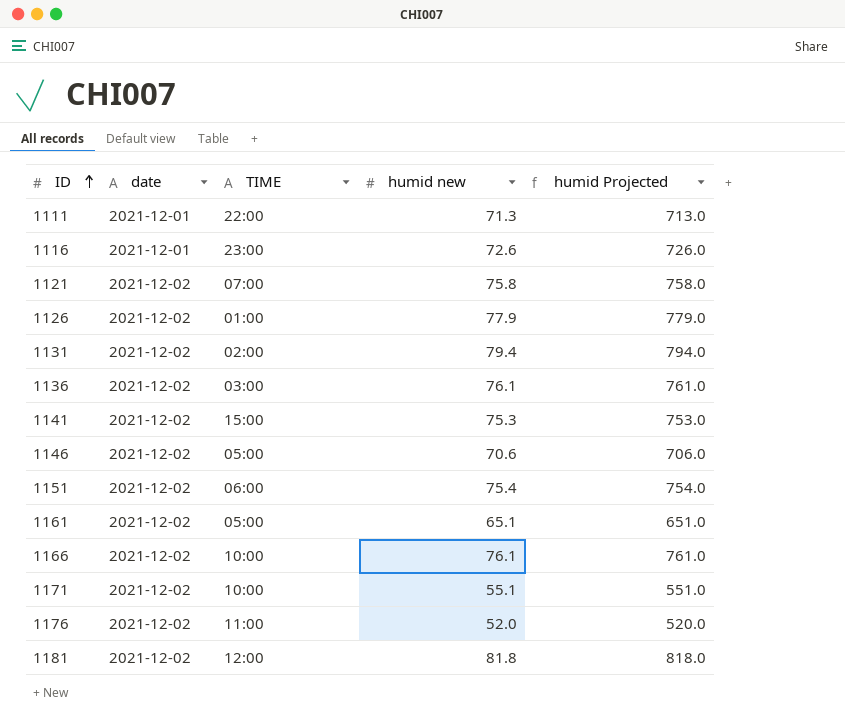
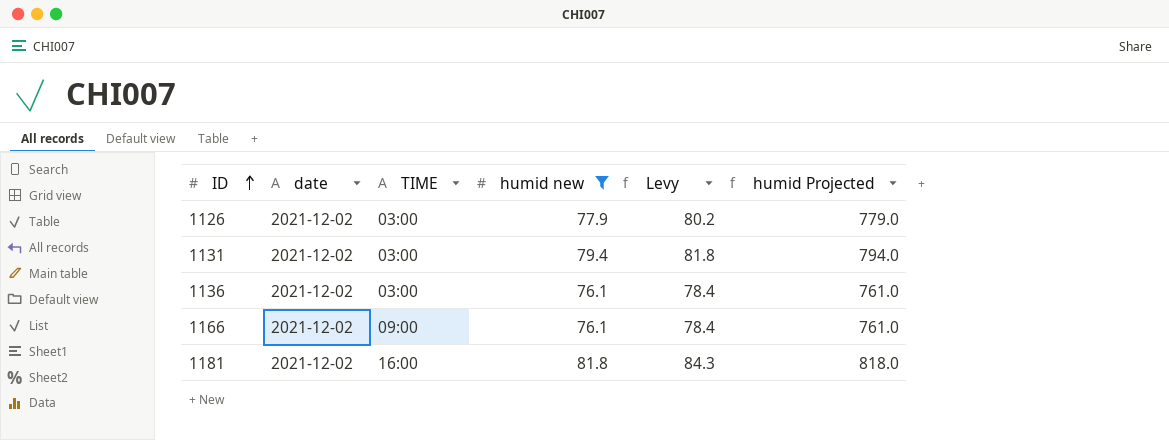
filter: none -> humid new >= 76.1
column Levy | formula: none -> [humid new] * 1.03
1126 | TIME: 01:00 -> 03:00
1131 | TIME: 02:00 -> 03:00
1166 | TIME: 10:00 -> 09:00
1181 | TIME: 12:00 -> 16:00

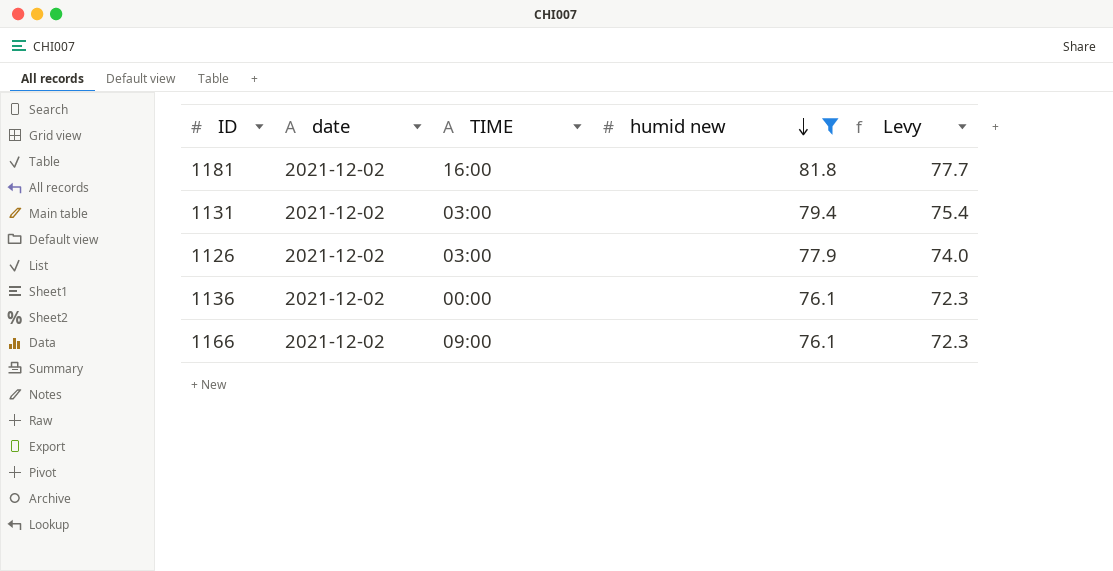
row order: ID ascending -> humid new descending
column humid Projected | formula: [humid new] * 10 -> none
column Levy | formula: [humid new] * 1.03 -> [humid new] * 0.95
1136 | TIME: 03:00 -> 00:00

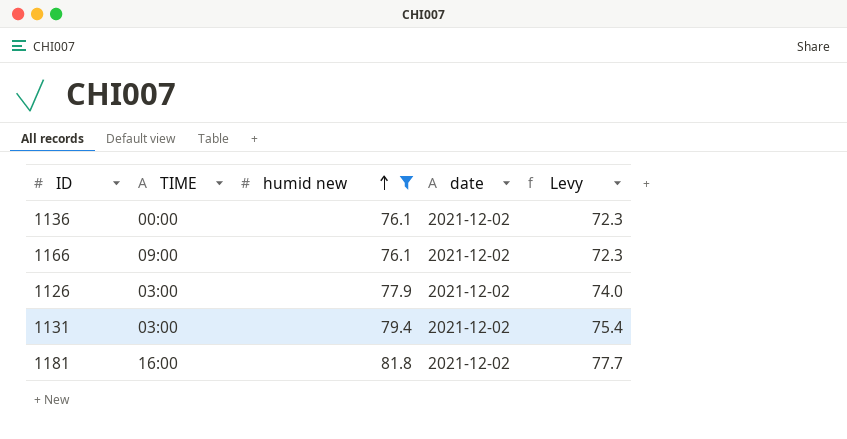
row order: humid new descending -> humid new ascending
column date | position: 2 -> 4

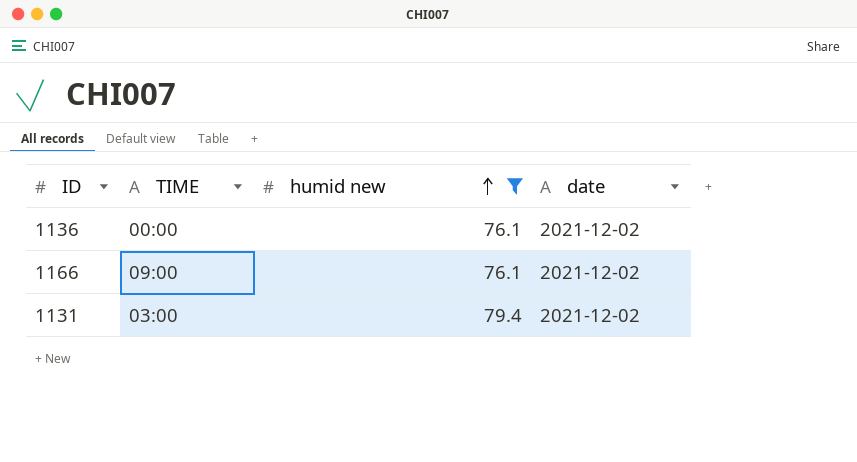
column Levy | formula: [humid new] * 0.95 -> none
row 1126: 03:00 | 77.9 | 2021-12-02 | 74.0 -> none
row 1181: 16:00 | 81.8 | 2021-12-02 | 77.7 -> none

